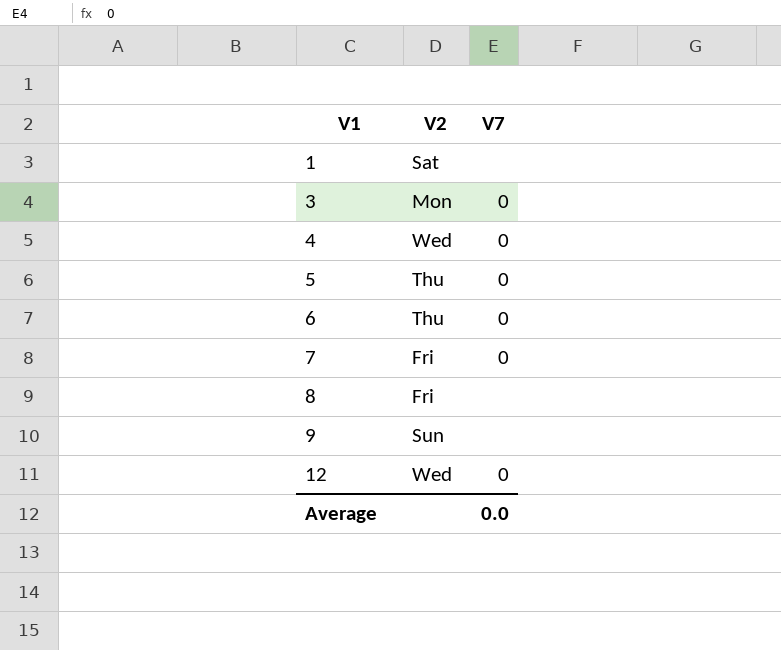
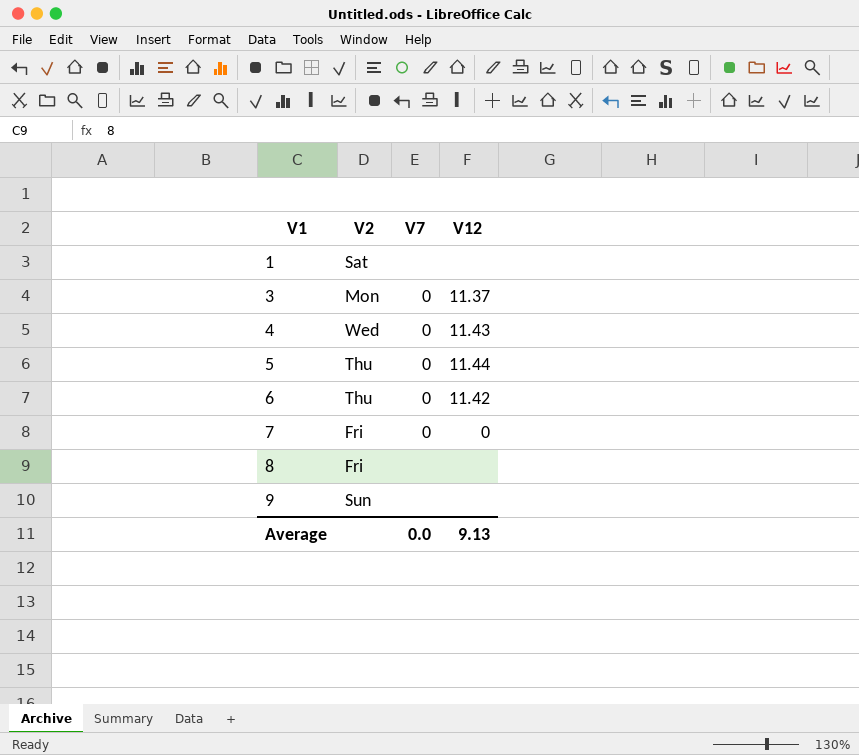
column V12 | position: none -> 4
row 12: Wed | 0 -> none

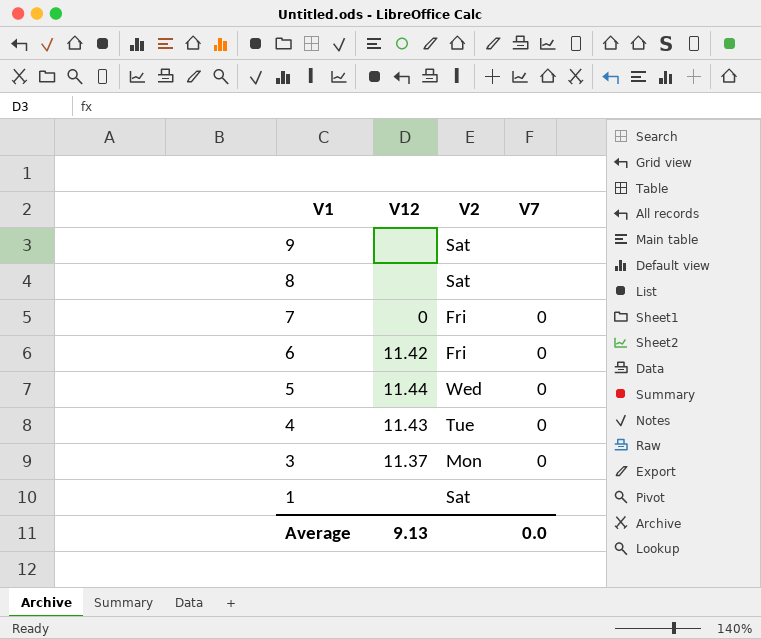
row order: V1 ascending -> V1 descending
column V12 | position: 4 -> 2
9 | V2: Sun -> Sat
8 | V2: Fri -> Sat
6 | V2: Thu -> Fri
5 | V2: Thu -> Wed
4 | V2: Wed -> Tue

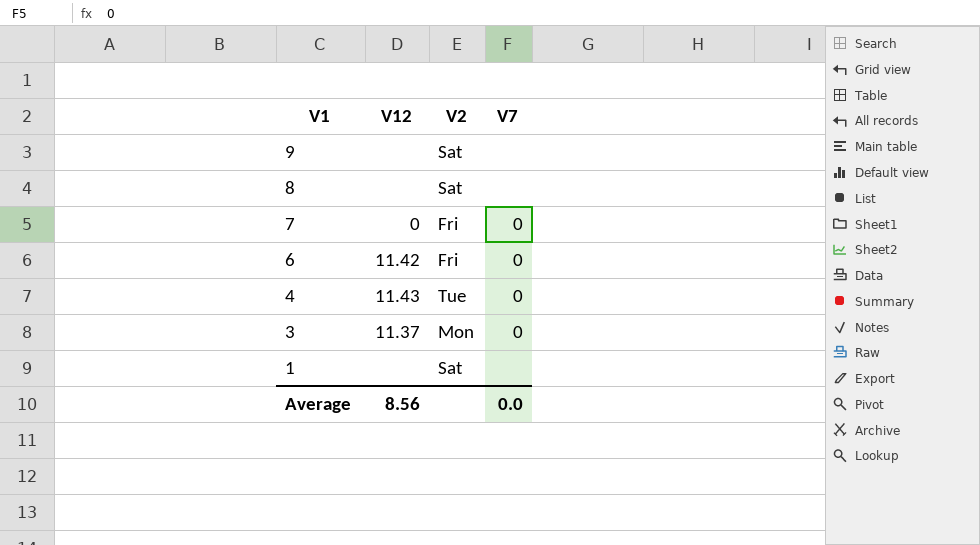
row 5: 11.44 | Wed | 0 -> none
Average | V12: 9.13 -> 8.56

